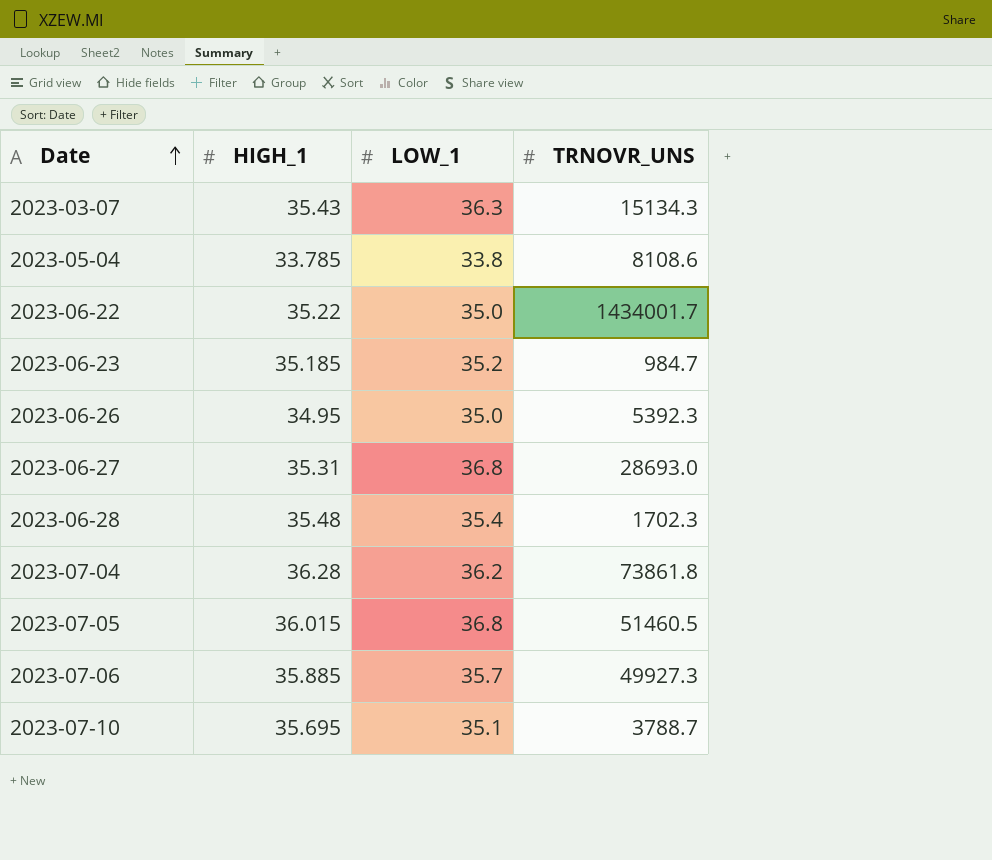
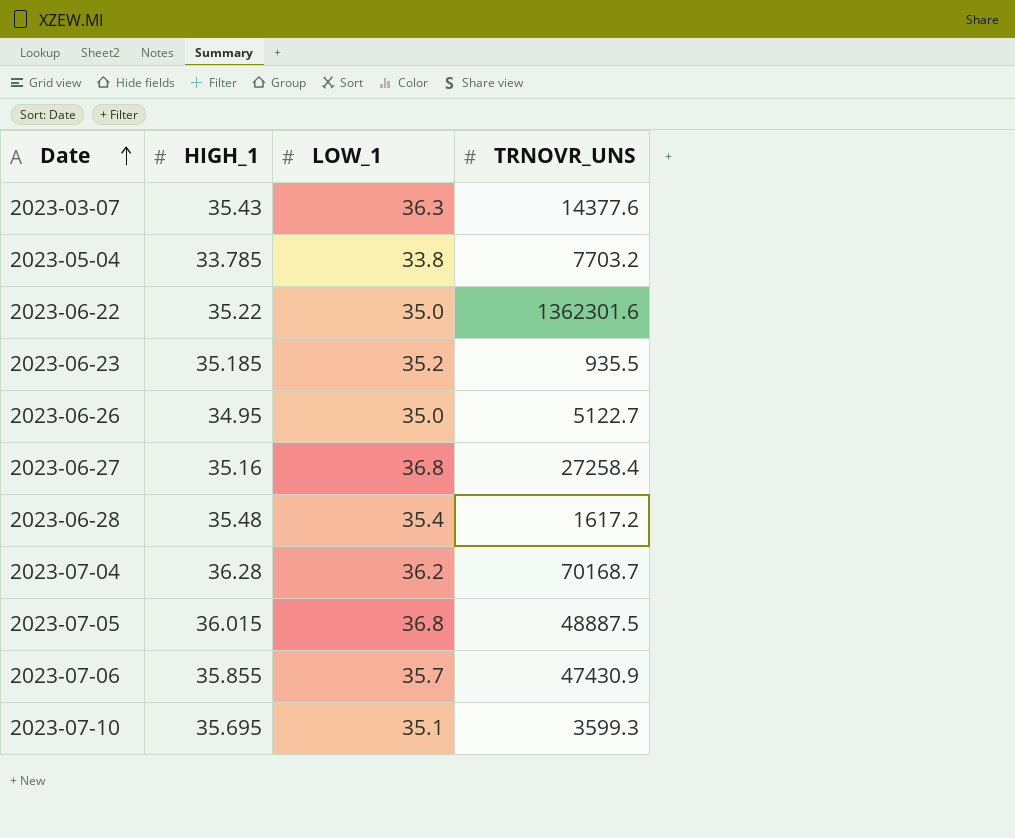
2023-03-07 | TRNOVR_UNS: 15134.3 -> 14377.6
2023-05-04 | TRNOVR_UNS: 8108.6 -> 7703.2
2023-06-22 | TRNOVR_UNS: 1434001.7 -> 1362301.6
2023-06-23 | TRNOVR_UNS: 984.7 -> 935.5
2023-06-26 | TRNOVR_UNS: 5392.3 -> 5122.7
2023-06-27 | HIGH_1: 35.31 -> 35.16
2023-06-27 | TRNOVR_UNS: 28693.0 -> 27258.4
2023-06-28 | TRNOVR_UNS: 1702.3 -> 1617.2
2023-07-04 | TRNOVR_UNS: 73861.8 -> 70168.7
2023-07-05 | TRNOVR_UNS: 51460.5 -> 48887.5
2023-07-06 | HIGH_1: 35.885 -> 35.855
2023-07-06 | TRNOVR_UNS: 49927.3 -> 47430.9
2023-07-10 | TRNOVR_UNS: 3788.7 -> 3599.3

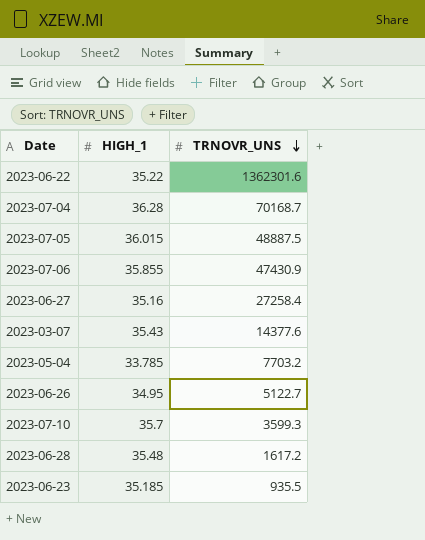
row order: Date ascending -> TRNOVR_UNS descending
column LOW_1 | position: 3 -> none
2023-07-10 | HIGH_1: 35.695 -> 35.7

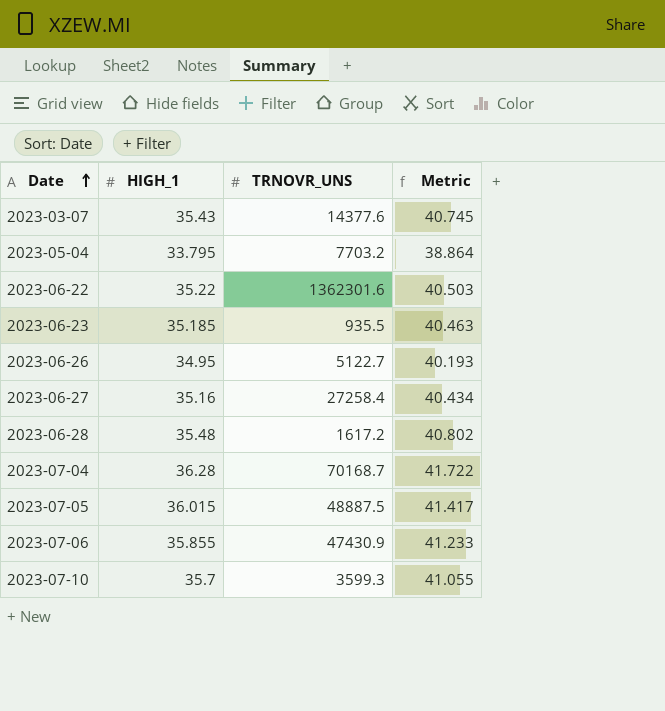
row order: TRNOVR_UNS descending -> Date ascending
column Metric | formula: none -> [HIGH_1] * 1.15
2023-05-04 | HIGH_1: 33.785 -> 33.795

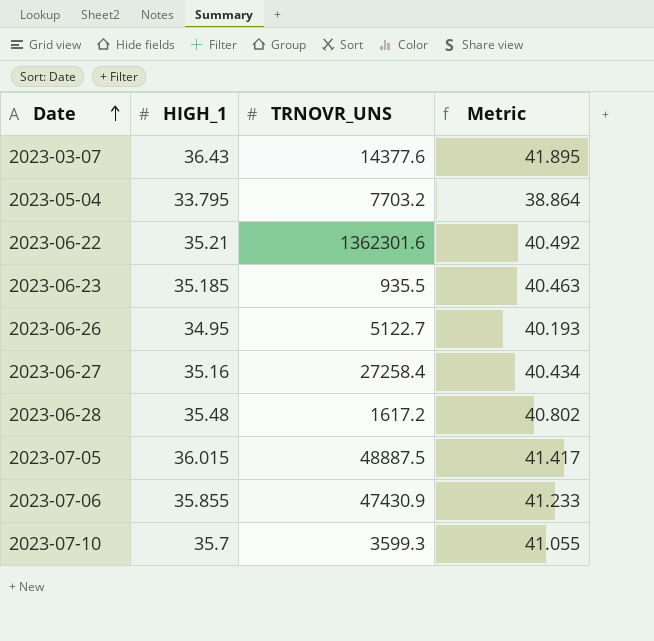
row 2023-07-04: 36.28 | 70168.7 | 41.722 -> none
2023-03-07 | HIGH_1: 35.43 -> 36.43
2023-03-07 | Metric: 40.745 -> 41.895
2023-06-22 | HIGH_1: 35.22 -> 35.21
2023-06-22 | Metric: 40.503 -> 40.492

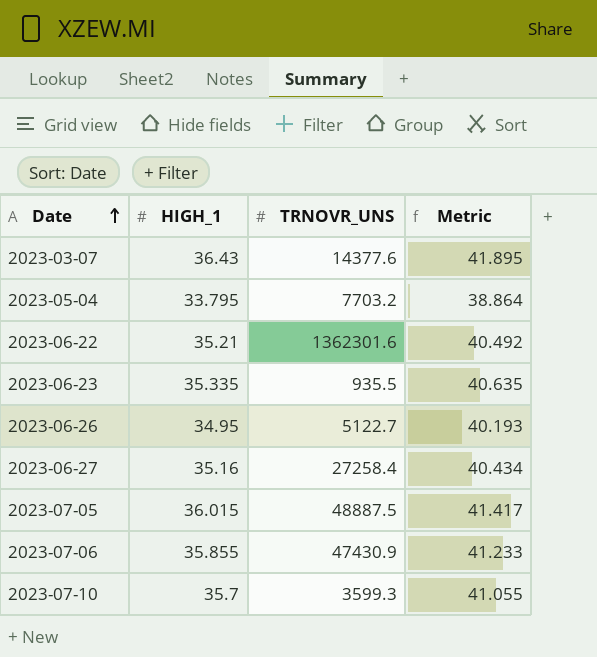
row 2023-06-28: 35.48 | 1617.2 | 40.802 -> none
2023-06-23 | HIGH_1: 35.185 -> 35.335
2023-06-23 | Metric: 40.463 -> 40.635

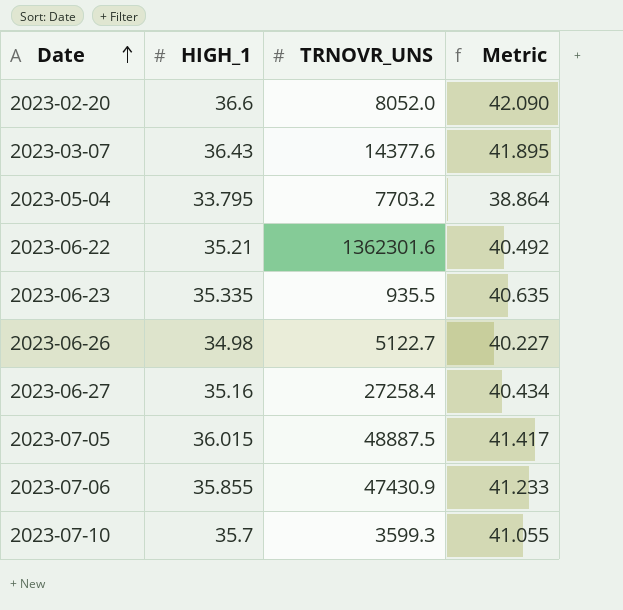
row 2023-02-20: none -> 36.6 | 8052.0 | 42.090
2023-06-26 | HIGH_1: 34.95 -> 34.98
2023-06-26 | Metric: 40.193 -> 40.227

